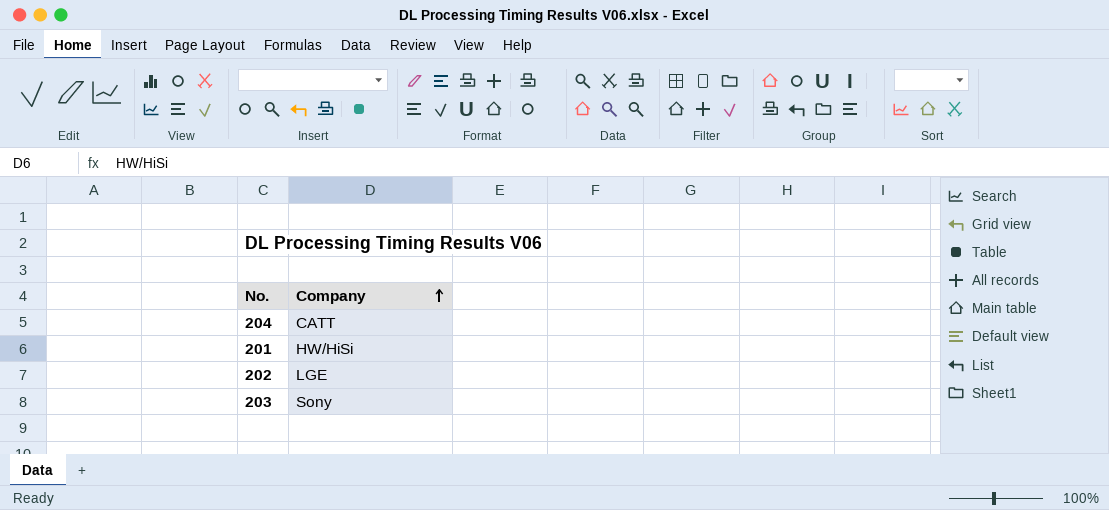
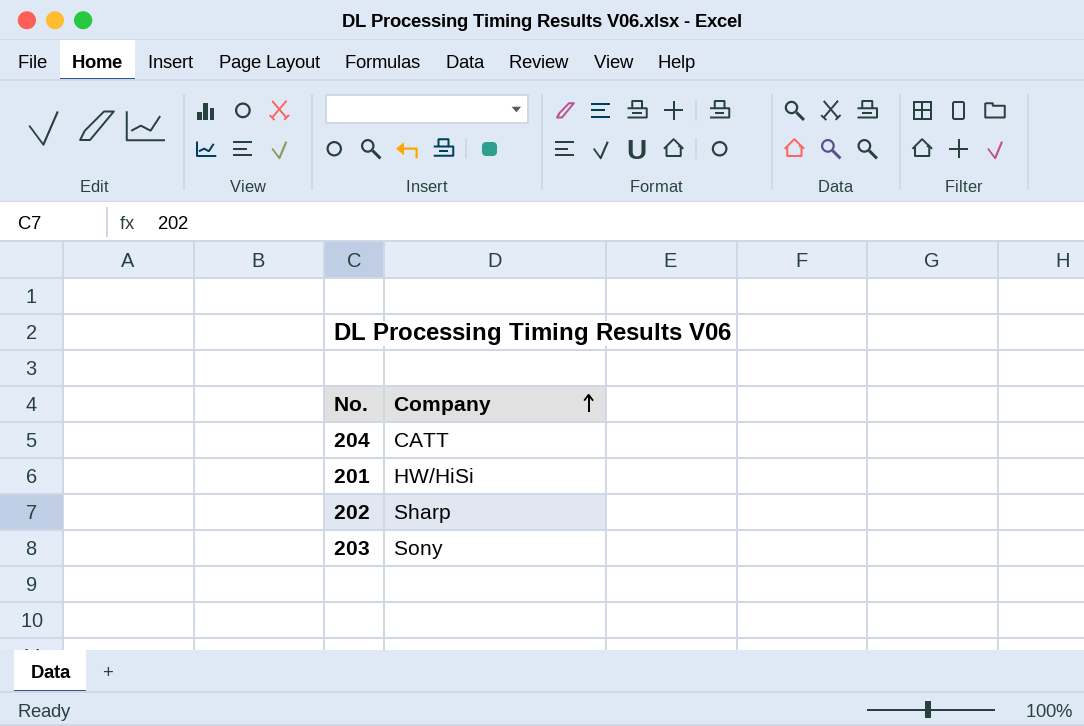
202 | Company: LGE -> Sharp

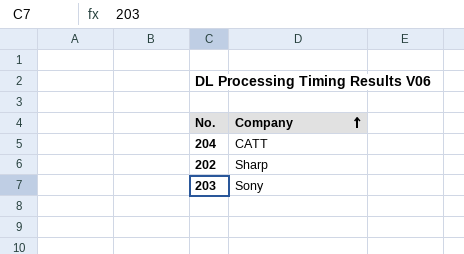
row 201: HW/HiSi -> none

